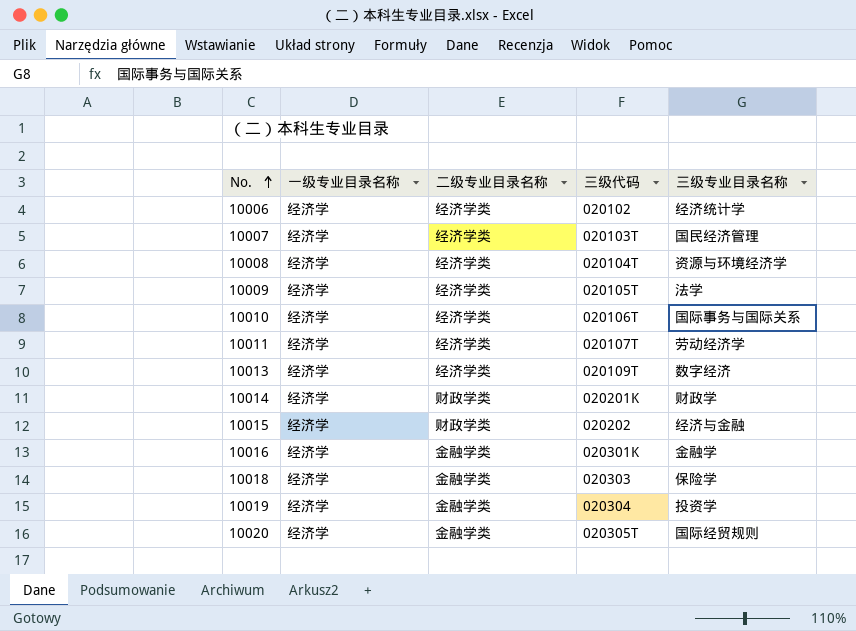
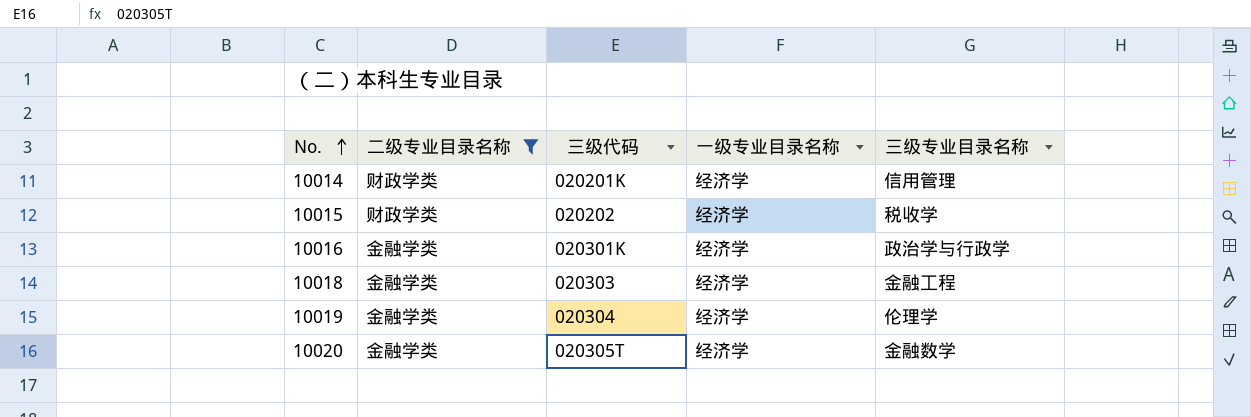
filter: none -> 二级专业目录名称 != 经济学类
column 一级专业目录名称 | position: 2 -> 4
10014 | 三级专业目录名称: 财政学 -> 信用管理
10015 | 三级专业目录名称: 经济与金融 -> 税收学
10016 | 三级专业目录名称: 金融学 -> 政治学与行政学
10018 | 三级专业目录名称: 保险学 -> 金融工程
10019 | 三级专业目录名称: 投资学 -> 伦理学
10020 | 三级专业目录名称: 国际经贸规则 -> 金融数学

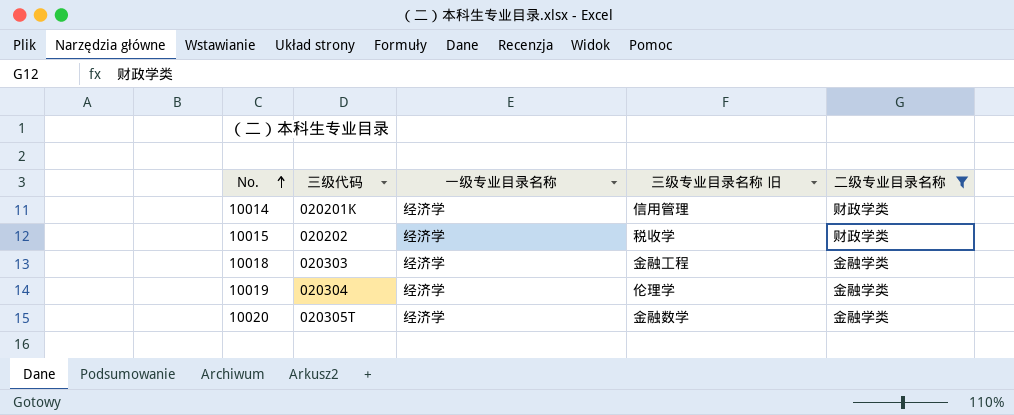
column name: 三级专业目录名称 -> 三级专业目录名称 旧
column 二级专业目录名称 | position: 2 -> 5
row 10016: 金融学类 | 020301K | 经济学 | 政治学与行政学 -> none

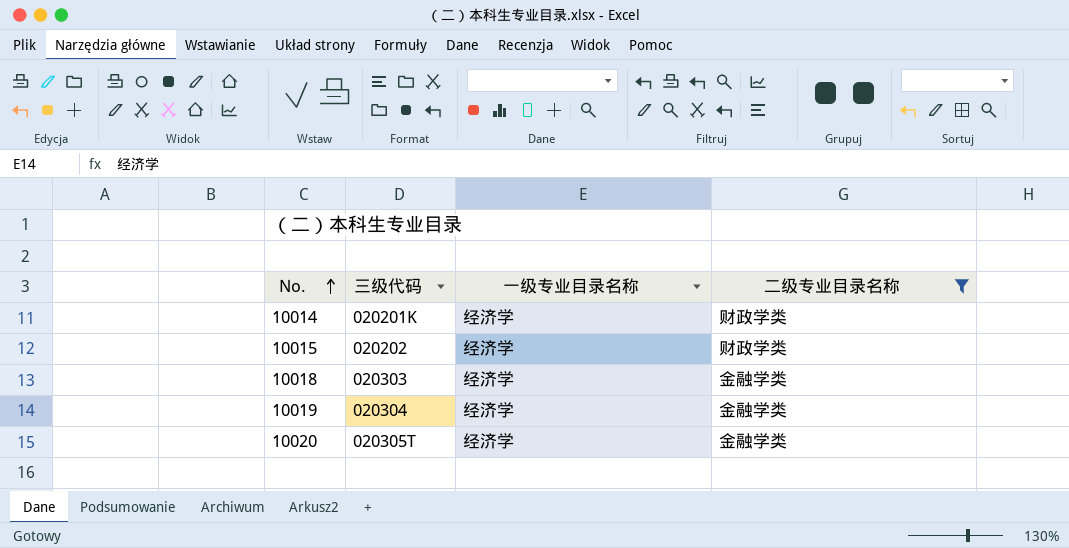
column 三级专业目录名称 旧 | position: 4 -> none

